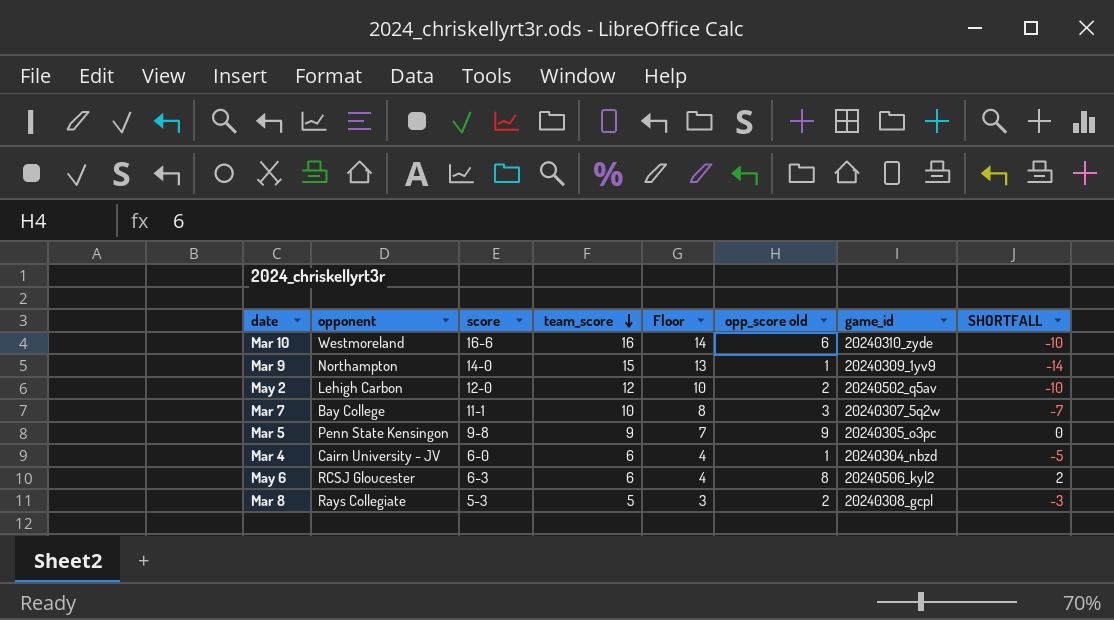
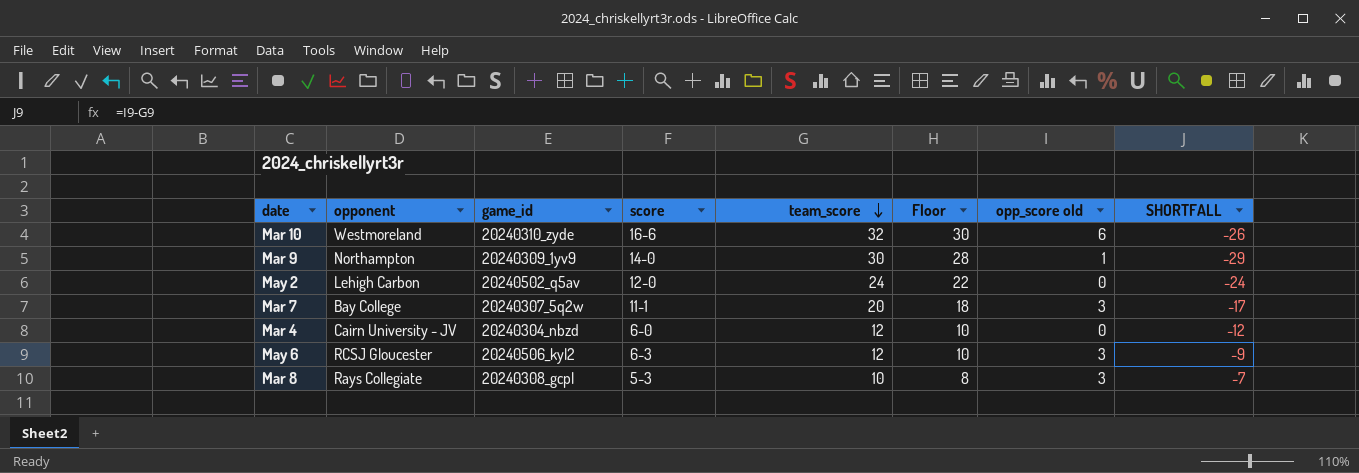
column game_id | position: 7 -> 3
row Mar 5: Penn State Kensingon | 9-8 | 9 | 7 | 9 | 20240305_o3pc | 0 -> none
Mar 10 | team_score: 16 -> 32
Mar 10 | Floor: 14 -> 30
Mar 10 | SHORTFALL: -10 -> -26
Mar 9 | team_score: 15 -> 30
Mar 9 | Floor: 13 -> 28
Mar 9 | SHORTFALL: -14 -> -29
May 2 | team_score: 12 -> 24
May 2 | Floor: 10 -> 22
May 2 | opp_score old: 2 -> 0
May 2 | SHORTFALL: -10 -> -24
Mar 7 | team_score: 10 -> 20
Mar 7 | Floor: 8 -> 18
Mar 7 | SHORTFALL: -7 -> -17
Mar 4 | team_score: 6 -> 12
Mar 4 | Floor: 4 -> 10
Mar 4 | opp_score old: 1 -> 0
Mar 4 | SHORTFALL: -5 -> -12
May 6 | team_score: 6 -> 12
May 6 | Floor: 4 -> 10
May 6 | opp_score old: 8 -> 3
May 6 | SHORTFALL: 2 -> -9
Mar 8 | team_score: 5 -> 10
Mar 8 | Floor: 3 -> 8
Mar 8 | opp_score old: 2 -> 3
Mar 8 | SHORTFALL: -3 -> -7

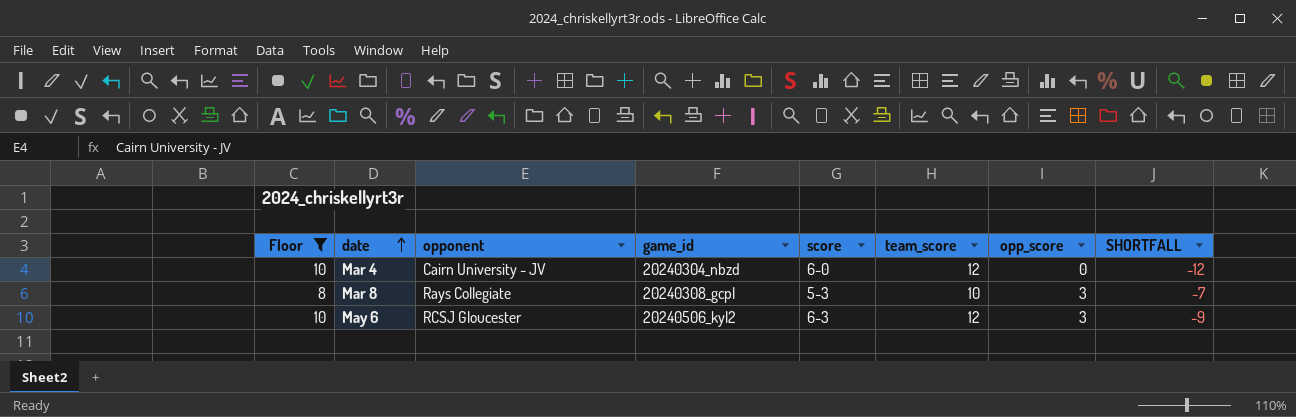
filter: none -> Floor <= 10
row order: team_score descending -> date ascending
column Floor | position: 6 -> 1
column name: opp_score old -> opp_score

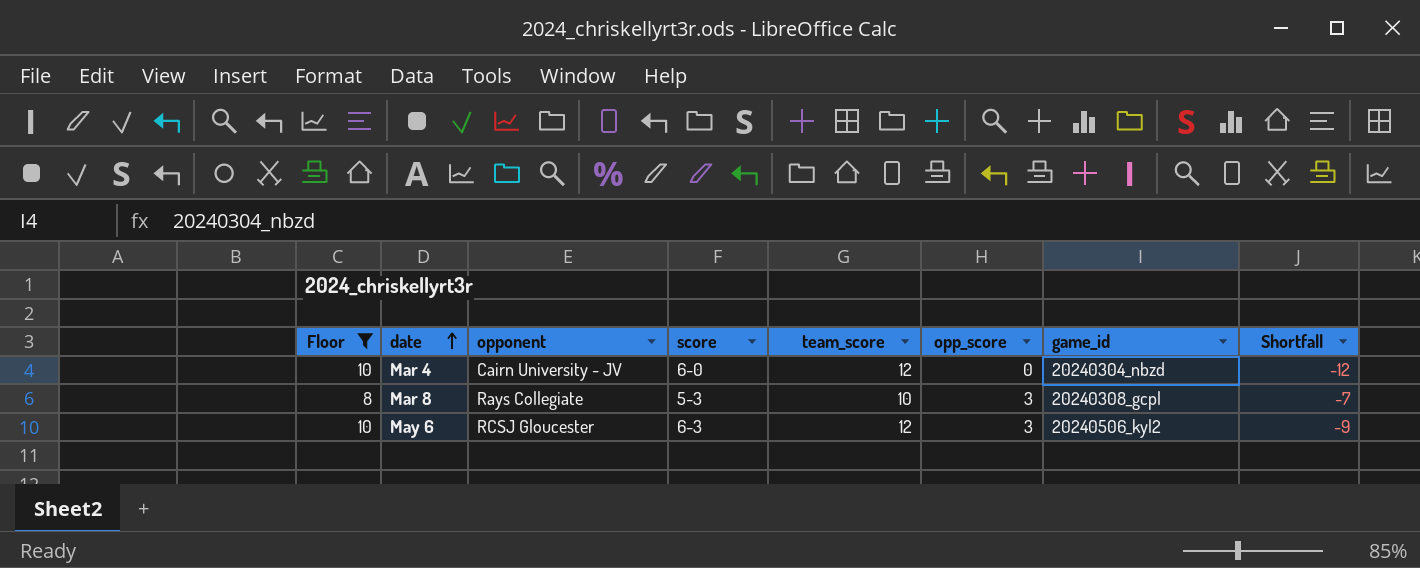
column game_id | position: 4 -> 7
column name: SHORTFALL -> Shortfall

